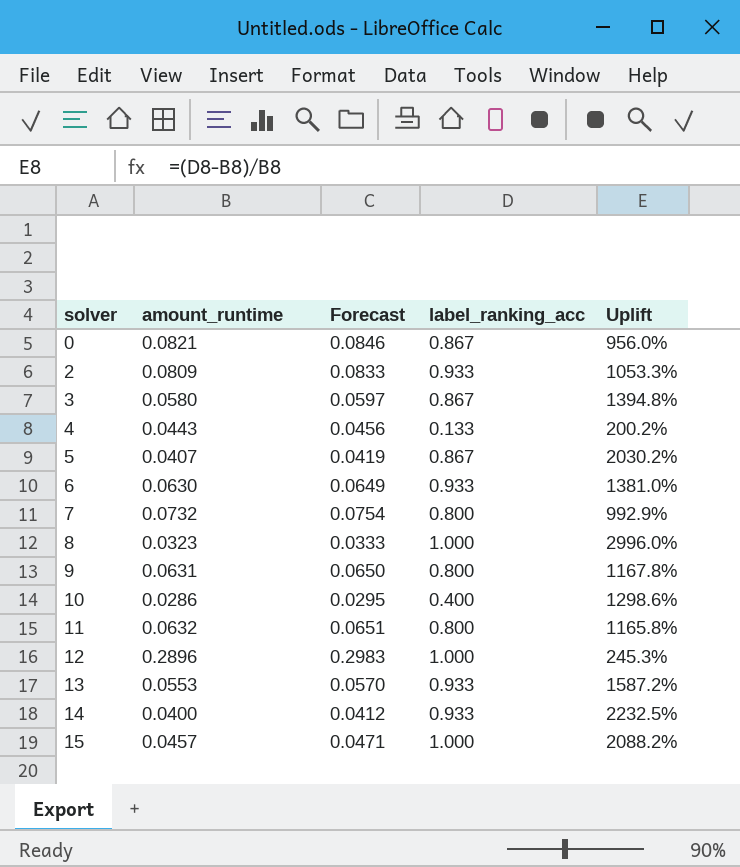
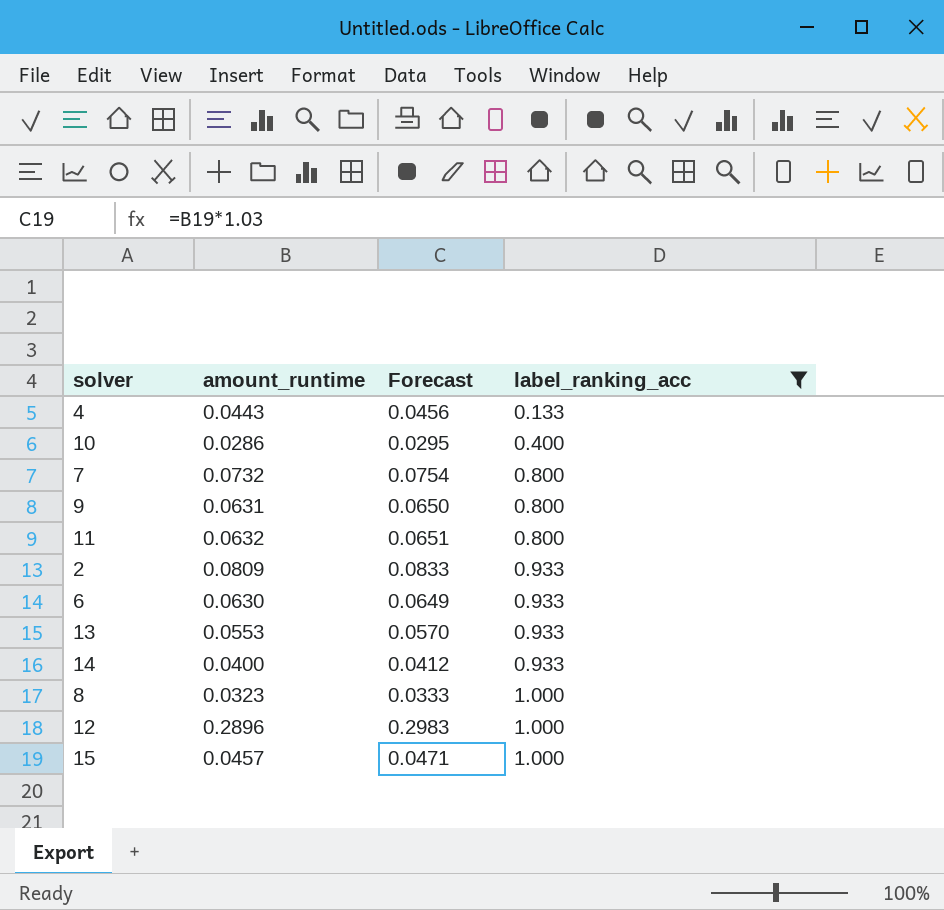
filter: none -> label_ranking_acc != 0.867
row order: solver ascending -> label_ranking_acc ascending
column Uplift | formula: ([label_ranking_acc] - [amount_runtime]) / [amount_runtime] -> none

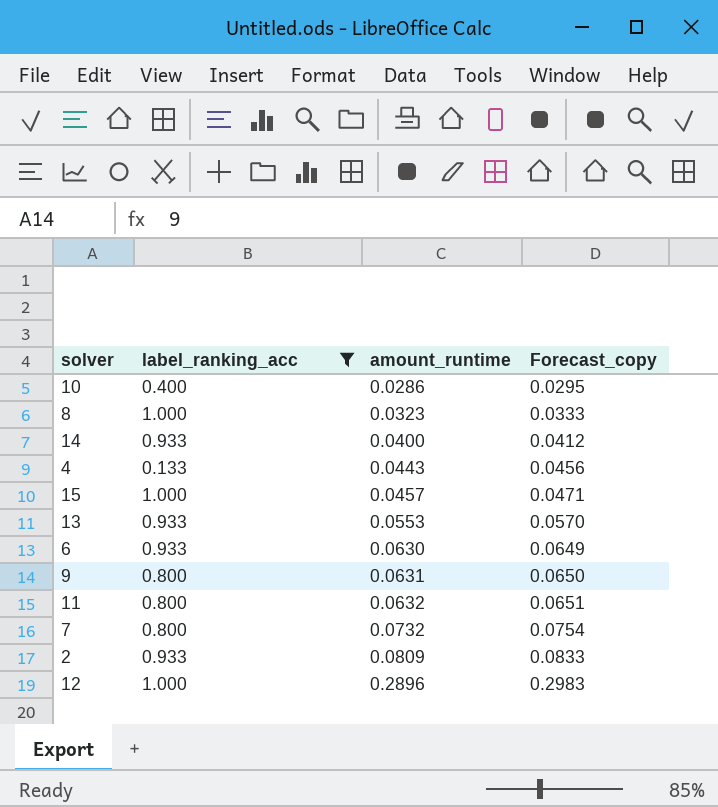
row order: label_ranking_acc ascending -> amount_runtime ascending
column label_ranking_acc | position: 4 -> 2
column name: Forecast -> Forecast_copy

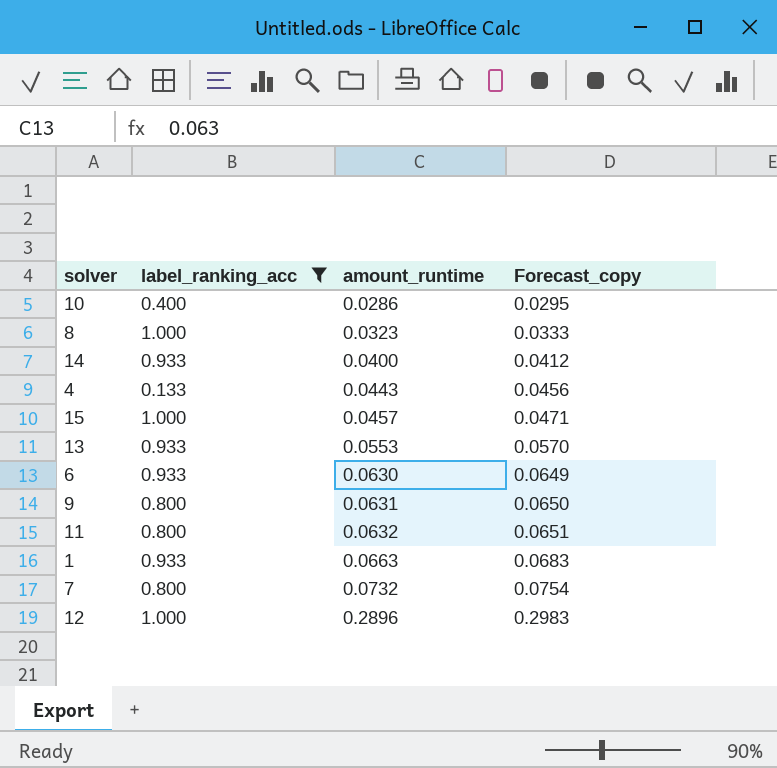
row 2: 0.933 | 0.0809 | 0.0833 -> none
row 1: none -> 0.933 | 0.0663 | 0.0683

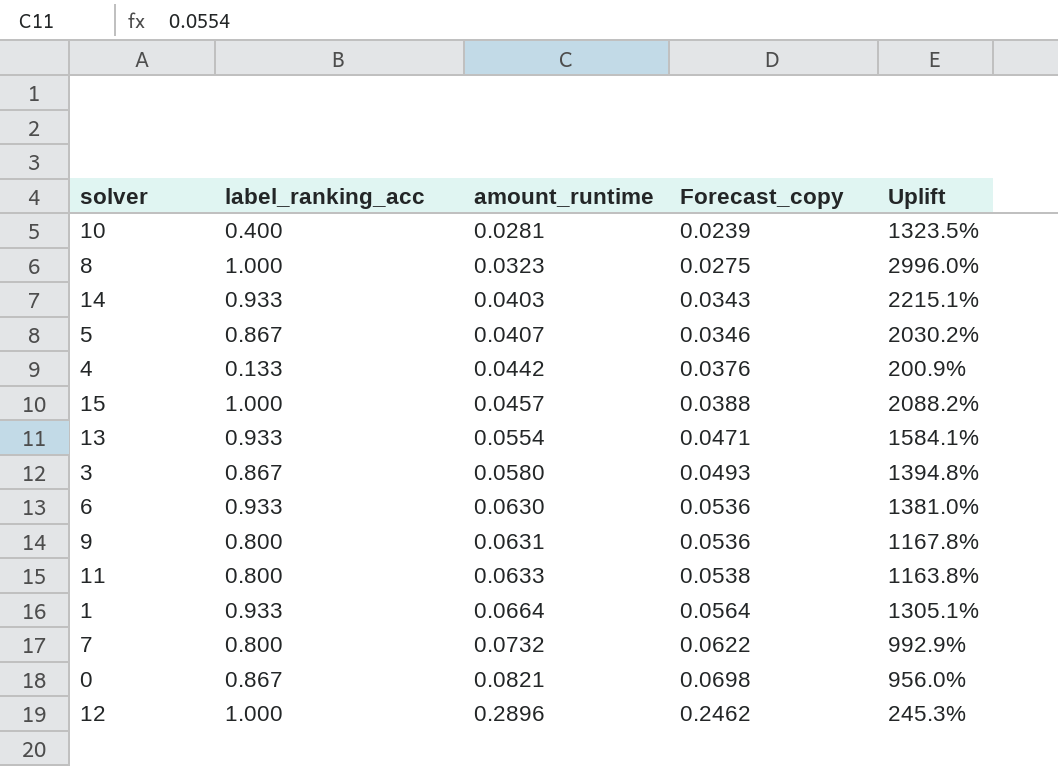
filter: label_ranking_acc != 0.867 -> none
column Forecast_copy | formula: [amount_runtime] * 1.03 -> [amount_runtime] * 0.85
column Uplift | formula: none -> ([label_ranking_acc] - [amount_runtime]) / [amount_runtime]
10 | amount_runtime: 0.0286 -> 0.0281
14 | amount_runtime: 0.0400 -> 0.0403
4 | amount_runtime: 0.0443 -> 0.0442
13 | amount_runtime: 0.0553 -> 0.0554
11 | amount_runtime: 0.0632 -> 0.0633
1 | amount_runtime: 0.0663 -> 0.0664

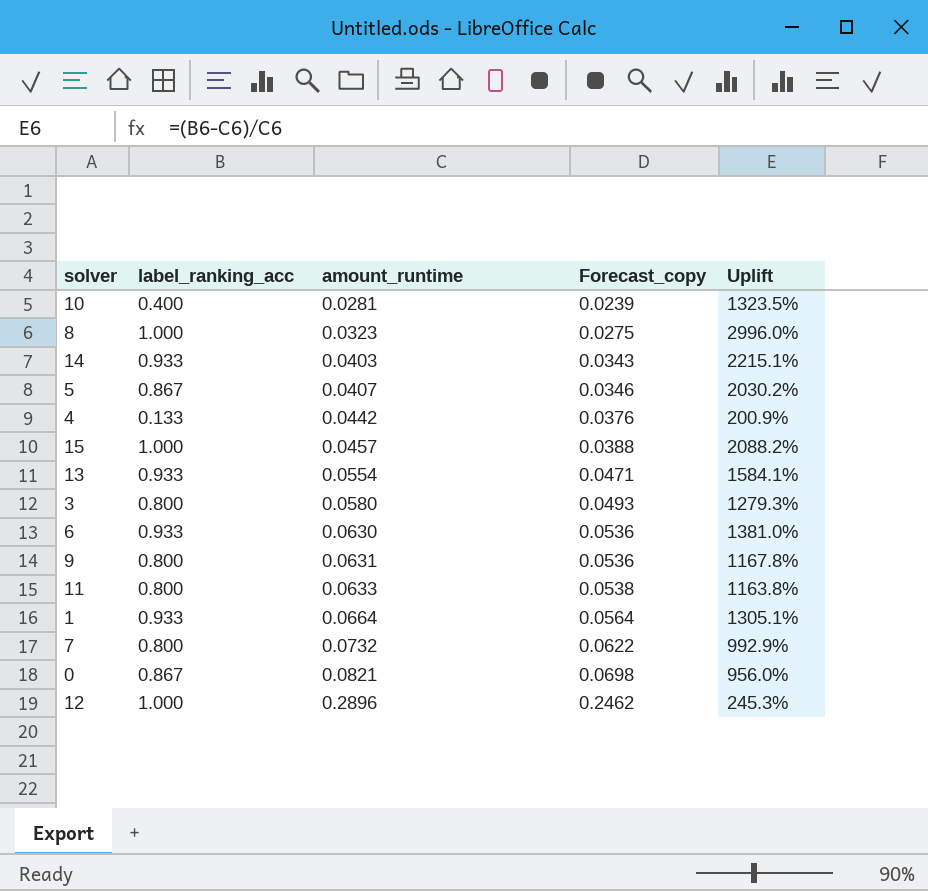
3 | label_ranking_acc: 0.867 -> 0.800
3 | Uplift: 1394.8% -> 1279.3%

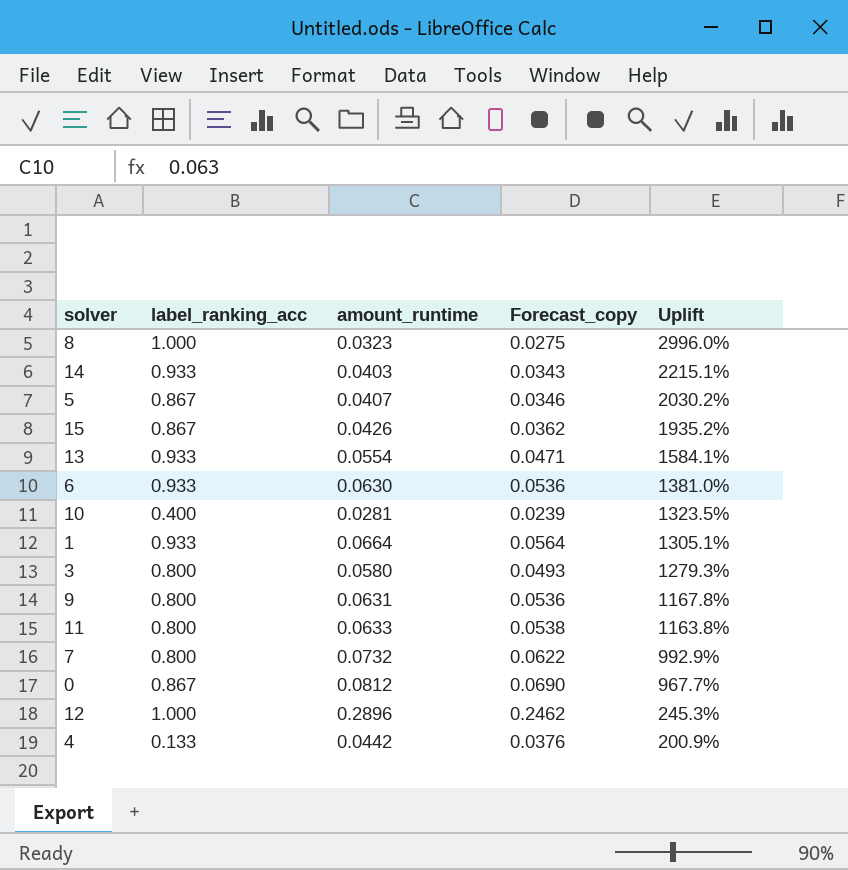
row order: amount_runtime ascending -> Uplift descending
15 | label_ranking_acc: 1.000 -> 0.867
15 | amount_runtime: 0.0457 -> 0.0426
15 | Forecast_copy: 0.0388 -> 0.0362
15 | Uplift: 2088.2% -> 1935.2%
0 | amount_runtime: 0.0821 -> 0.0812
0 | Forecast_copy: 0.0698 -> 0.0690
0 | Uplift: 956.0% -> 967.7%

